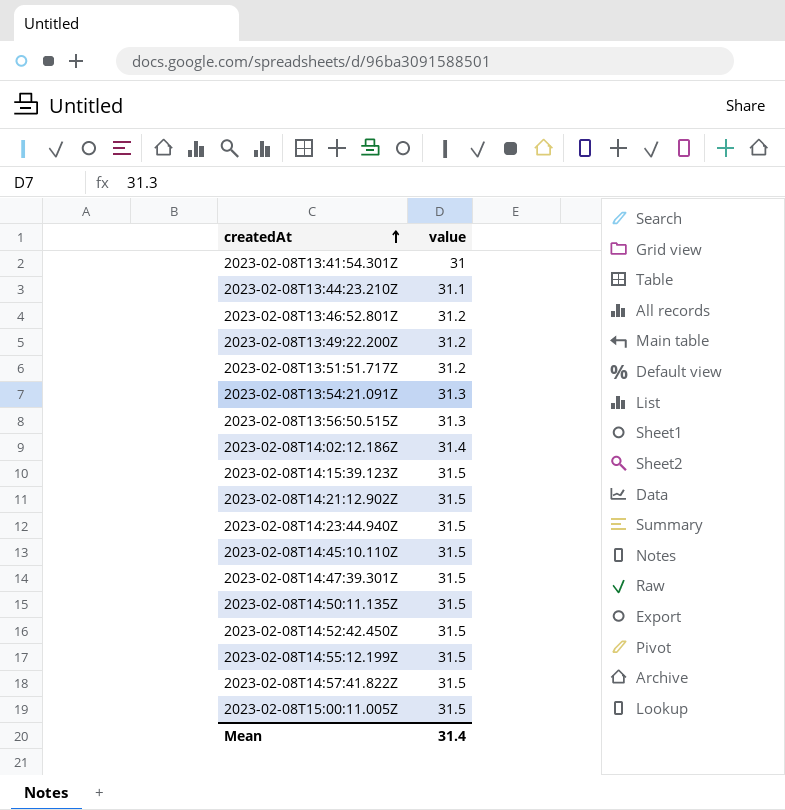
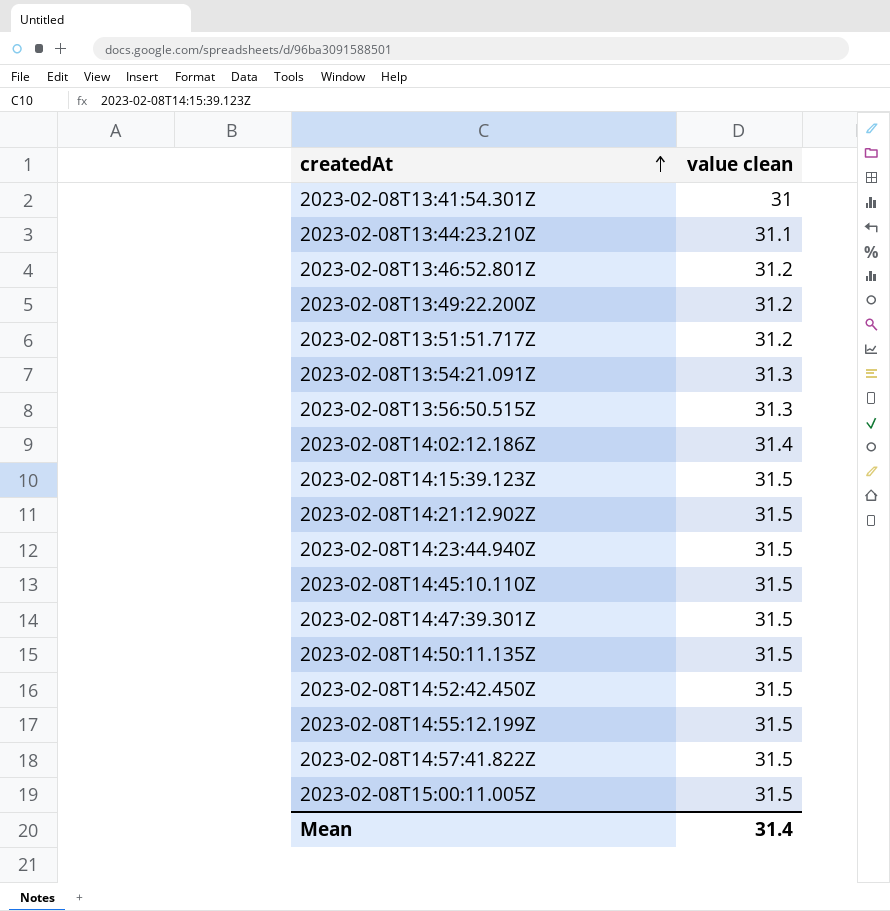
column name: value -> value clean

